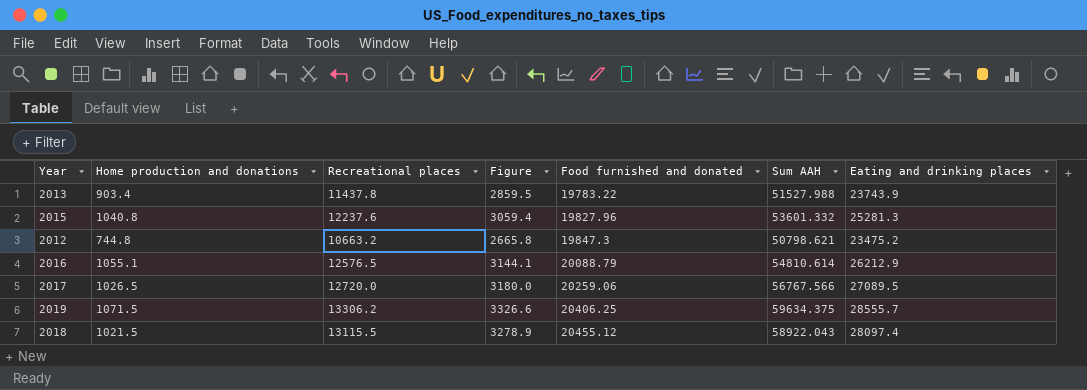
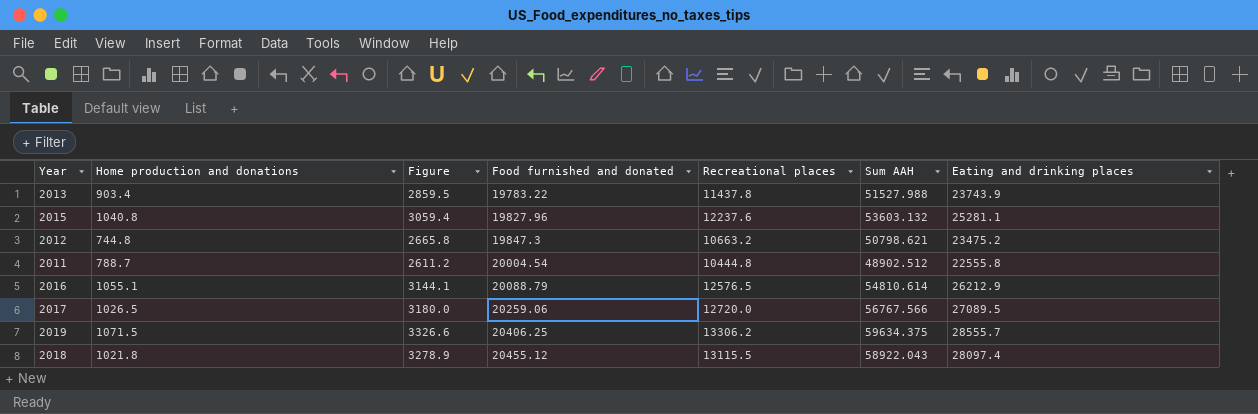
column Recreational places | position: 3 -> 5
2015 | Sum AAH: 53601.332 -> 53603.132
2015 | Eating and drinking places: 25281.3 -> 25281.1
row 2011: none -> 788.7 | 2611.2 | 20004.54 | 10444.8 | 48902.512 | 22555.8
2018 | Home production and donations: 1021.5 -> 1021.8

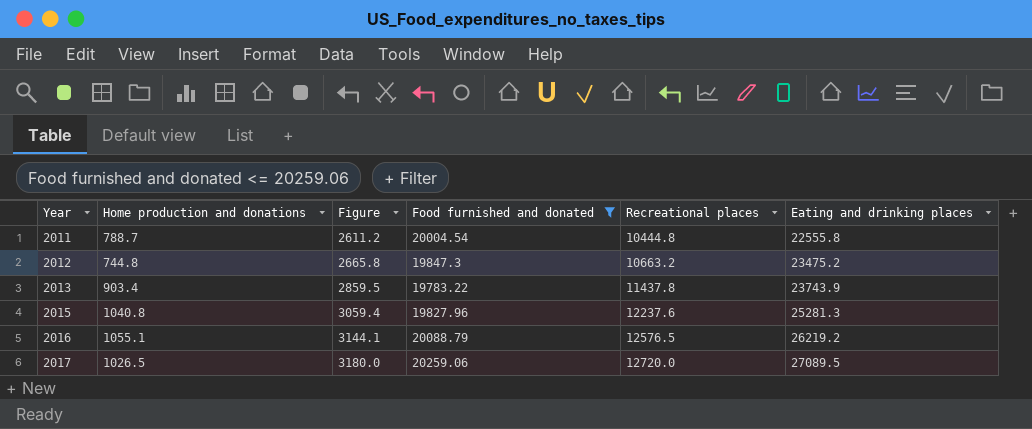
filter: none -> Food furnished and donated <= 20259.06
row order: Food furnished and donated ascending -> Year ascending
column Sum AAH | position: 6 -> none
2015 | Eating and drinking places: 25281.1 -> 25281.3
2016 | Eating and drinking places: 26212.9 -> 26219.2

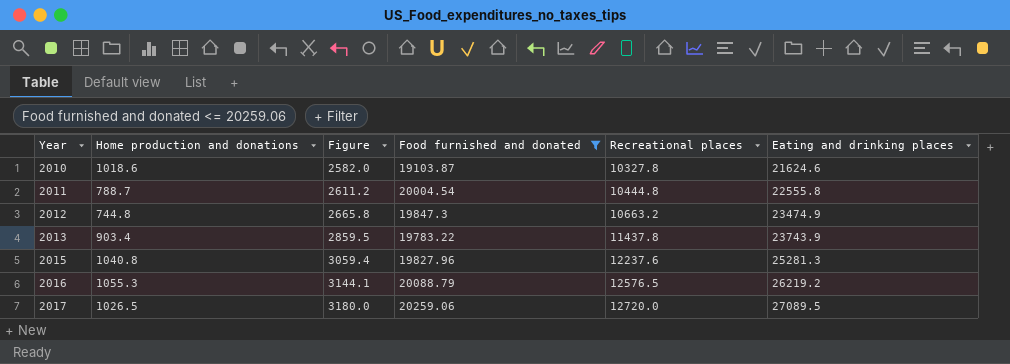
row 2010: none -> 1018.6 | 2582.0 | 19103.87 | 10327.8 | 21624.6
2012 | Eating and drinking places: 23475.2 -> 23474.9
2016 | Home production and donations: 1055.1 -> 1055.3

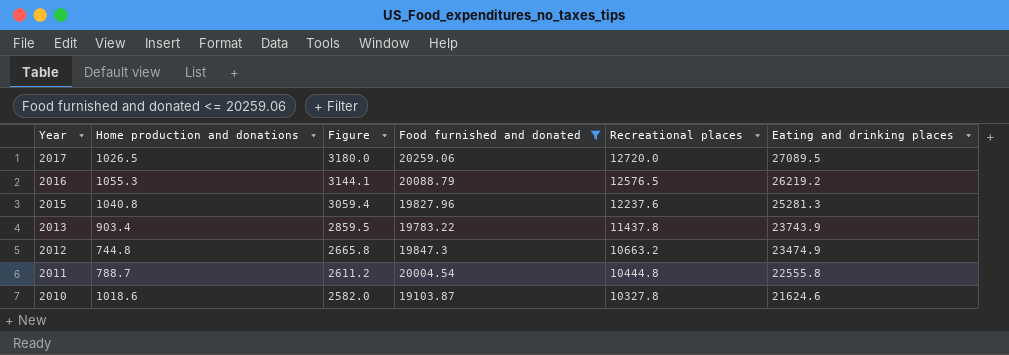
row order: Year ascending -> Year descending

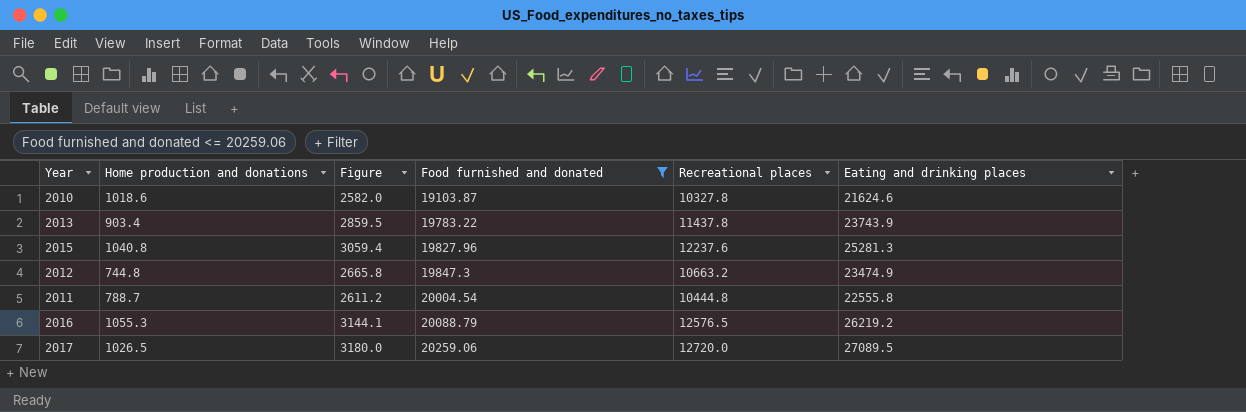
row order: Year descending -> Food furnished and donated ascending

